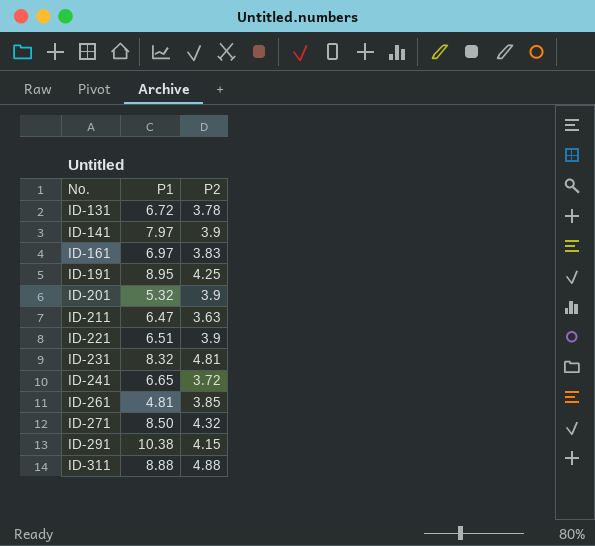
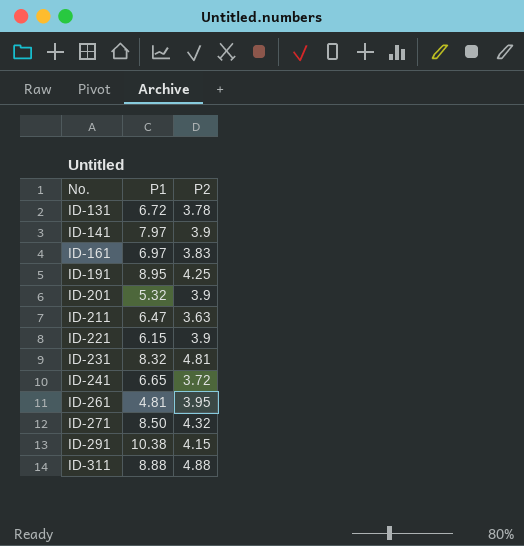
ID-221 | P1: 6.51 -> 6.15
ID-261 | P2: 3.85 -> 3.95

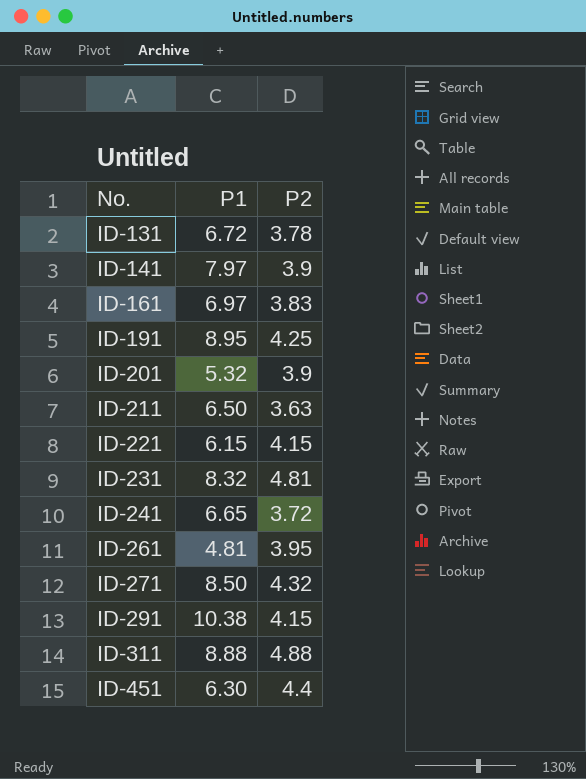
ID-211 | P1: 6.47 -> 6.50
ID-221 | P2: 3.9 -> 4.15
row ID-451: none -> 6.30 | 4.4

